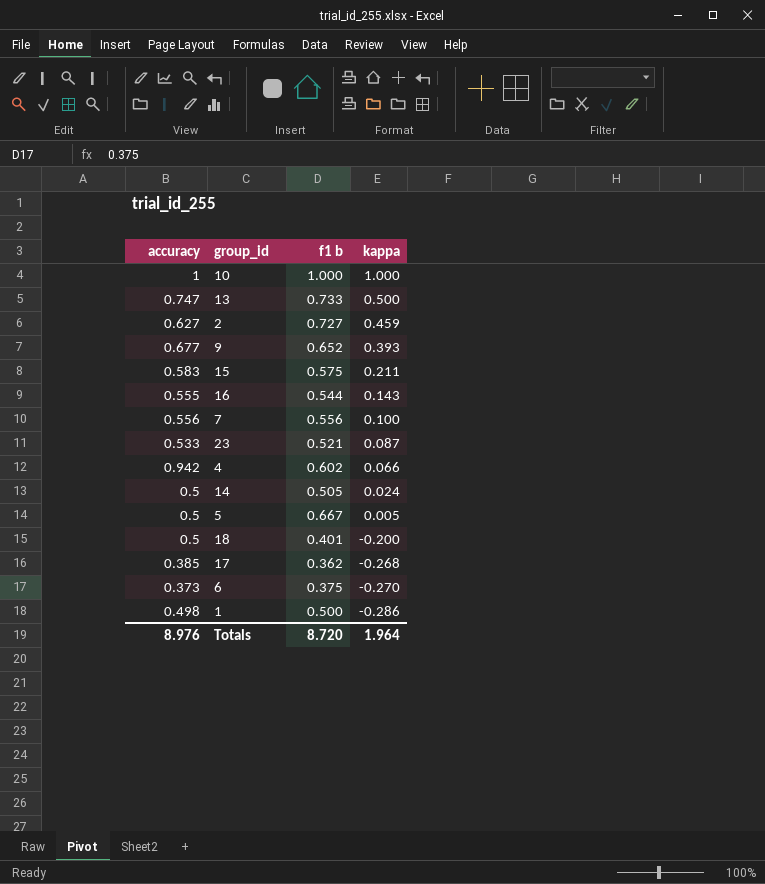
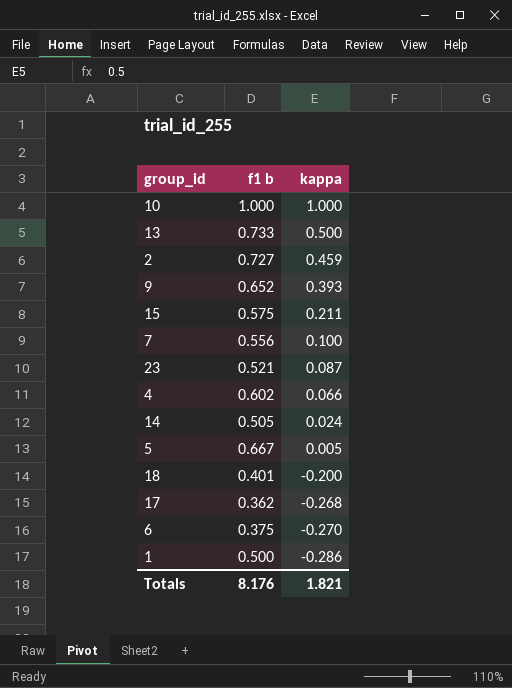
column accuracy | position: 1 -> none
row 16: 0.555 | 0.544 | 0.143 -> none
Totals | f1 b: 8.720 -> 8.176
Totals | kappa: 1.964 -> 1.821

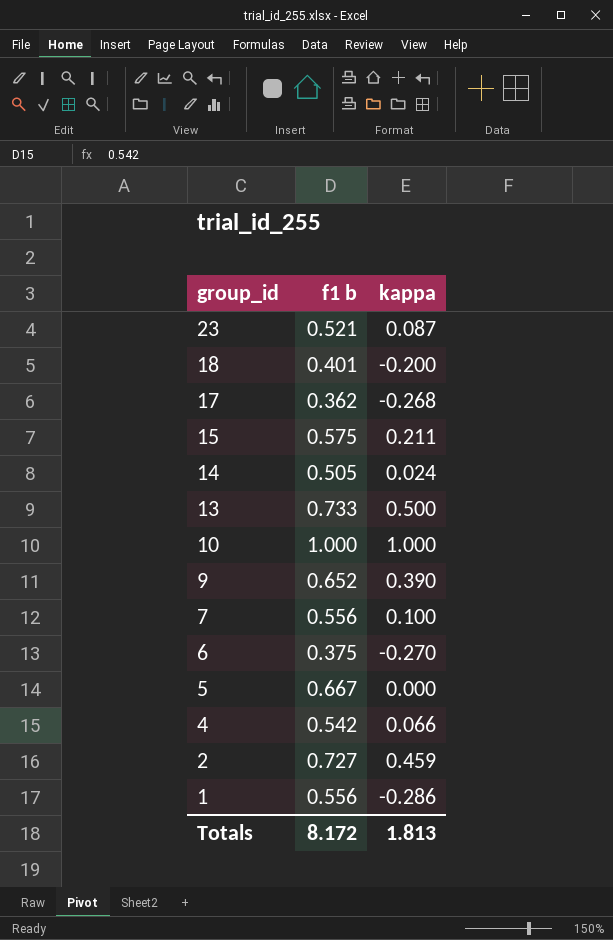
row order: kappa descending -> group_id descending
9 | kappa: 0.393 -> 0.390
5 | kappa: 0.005 -> 0.000
4 | f1 b: 0.602 -> 0.542
1 | f1 b: 0.500 -> 0.556
Totals | f1 b: 8.176 -> 8.172
Totals | kappa: 1.821 -> 1.813

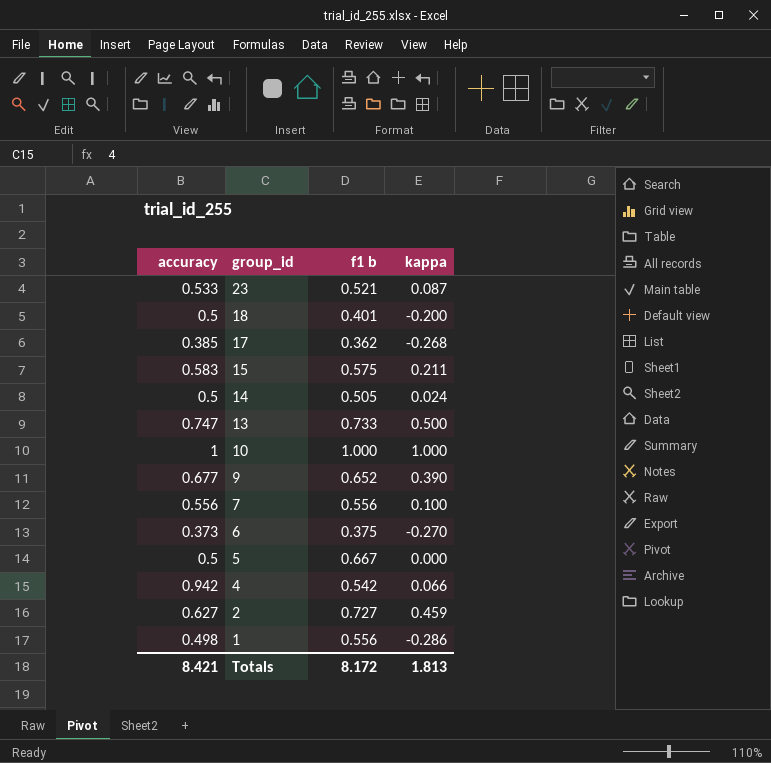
column accuracy | position: none -> 1

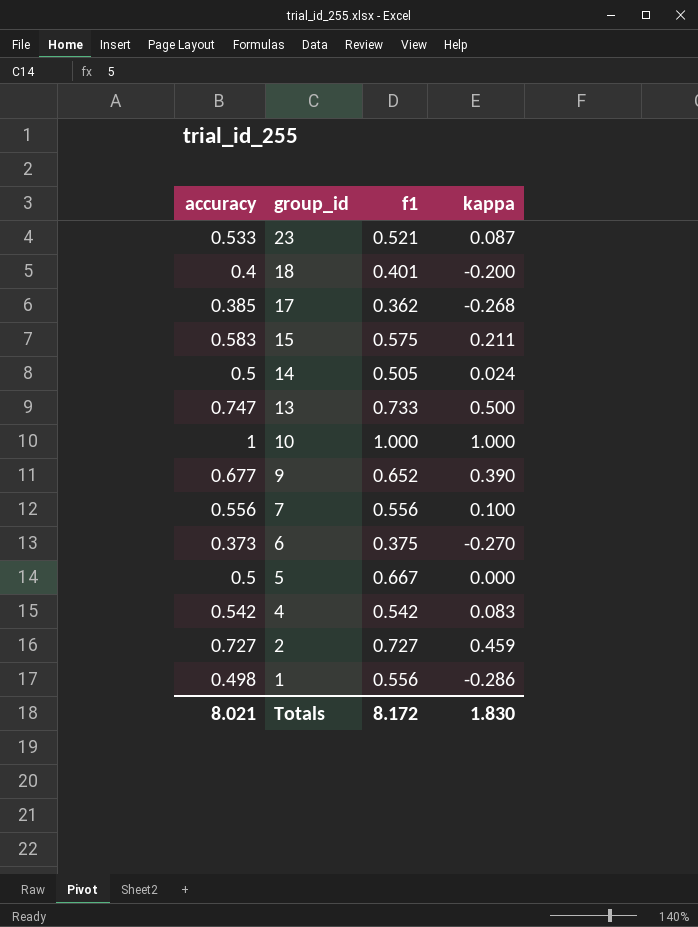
column name: f1 b -> f1
18 | accuracy: 0.5 -> 0.4
4 | accuracy: 0.942 -> 0.542
4 | kappa: 0.066 -> 0.083
2 | accuracy: 0.627 -> 0.727
Totals | accuracy: 8.421 -> 8.021
Totals | kappa: 1.813 -> 1.830

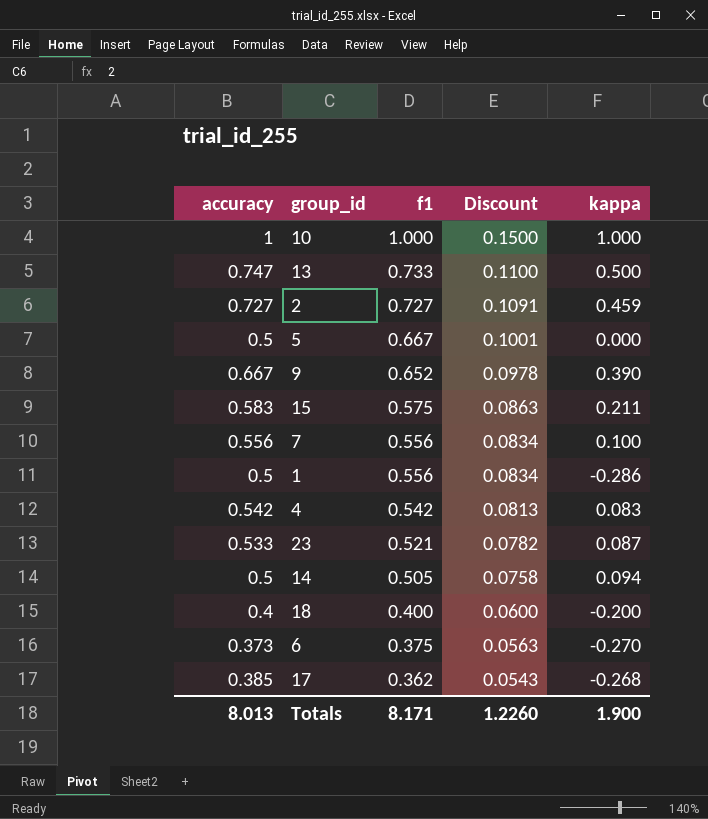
row order: group_id descending -> f1 descending
column Discount | formula: none -> [f1] * 0.15
9 | accuracy: 0.677 -> 0.667
1 | accuracy: 0.498 -> 0.5
14 | kappa: 0.024 -> 0.094
18 | f1: 0.401 -> 0.400
Totals | accuracy: 8.021 -> 8.013
Totals | f1: 8.172 -> 8.171
Totals | kappa: 1.830 -> 1.900

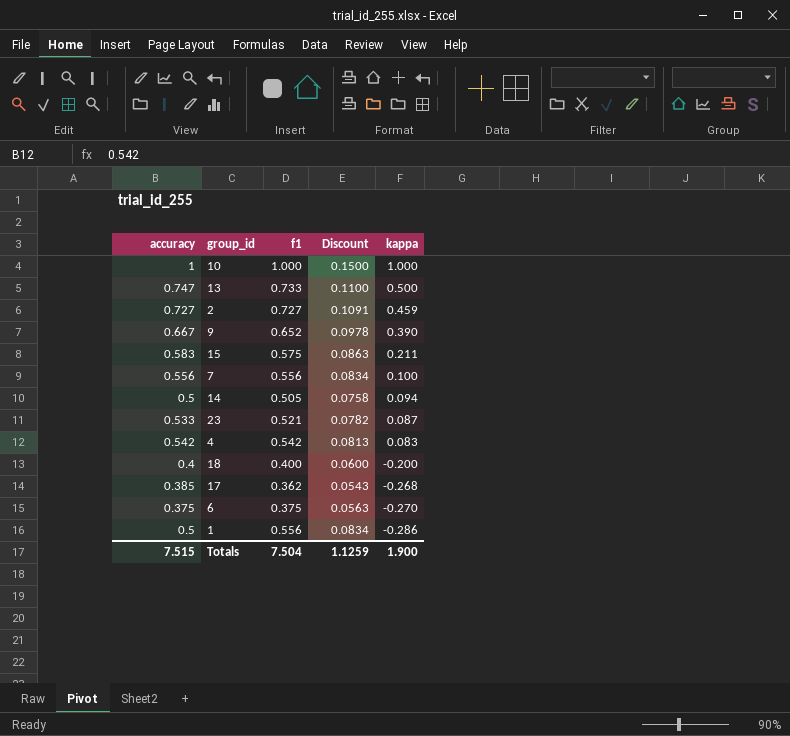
row order: f1 descending -> kappa descending
row 5: 0.5 | 0.667 | 0.1001 | 0.000 -> none
6 | accuracy: 0.373 -> 0.375
Totals | accuracy: 8.013 -> 7.515
Totals | f1: 8.171 -> 7.504
Totals | Discount: 1.2260 -> 1.1259

